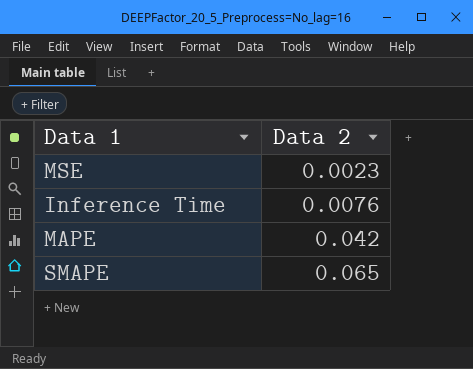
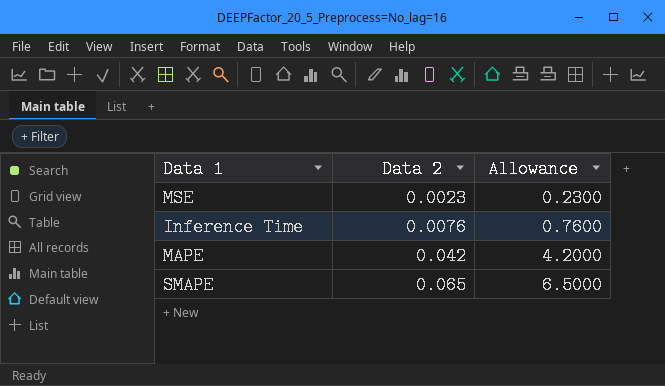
column Allowance | formula: none -> [Data 2] * 100

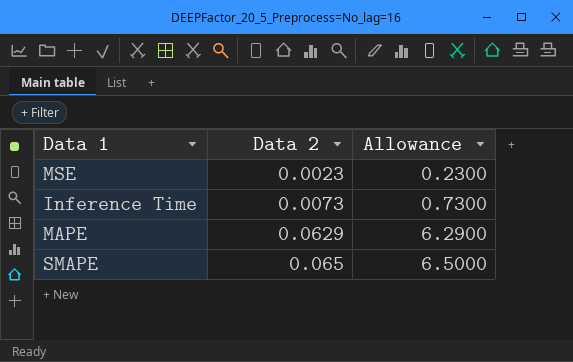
Inference Time | Data 2: 0.0076 -> 0.0073
Inference Time | Allowance: 0.7600 -> 0.7300
MAPE | Data 2: 0.042 -> 0.0629
MAPE | Allowance: 4.2000 -> 6.2900

